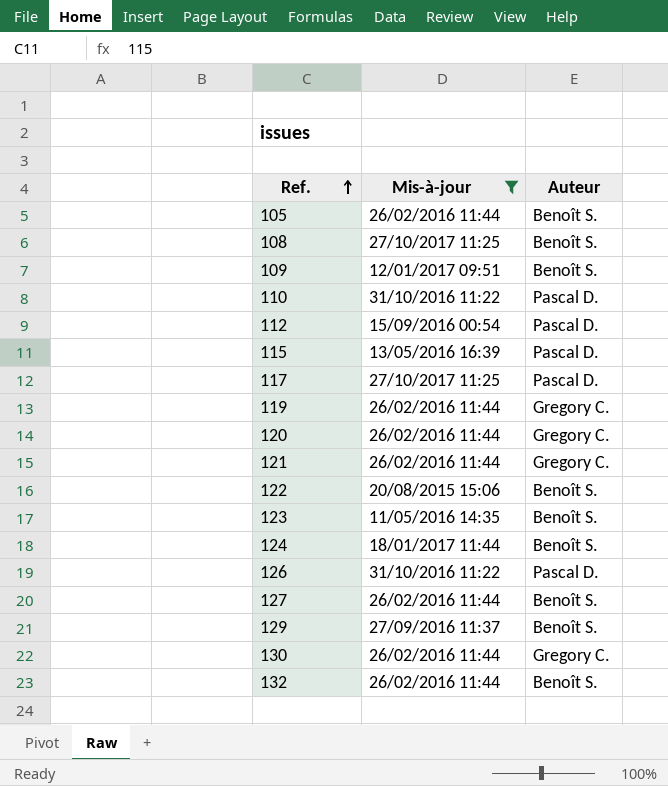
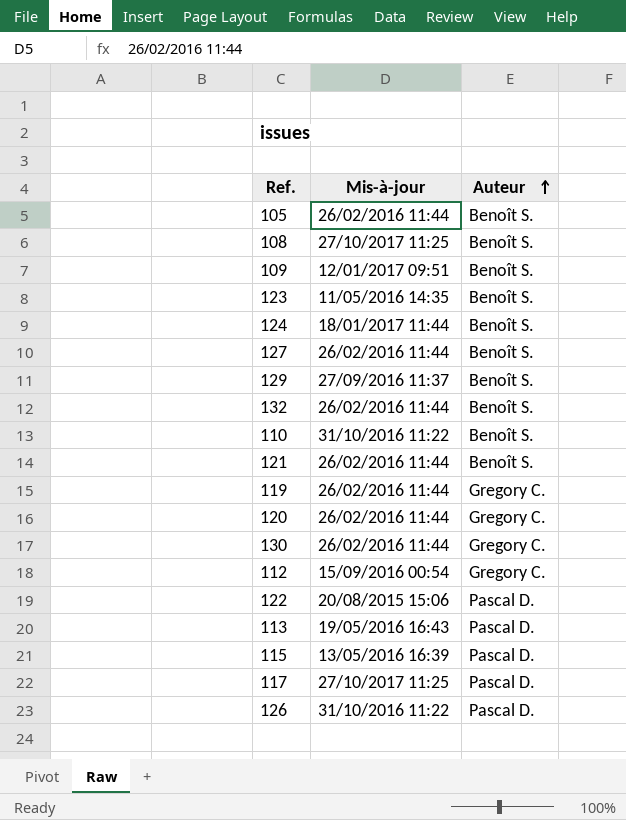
filter: Mis-à-jour != 19/05/2016 16:43 -> none
row order: Ref. ascending -> Auteur ascending
110 | Auteur: Pascal D. -> Benoît S.
121 | Auteur: Gregory C. -> Benoît S.
112 | Auteur: Pascal D. -> Gregory C.
122 | Auteur: Benoît S. -> Pascal D.

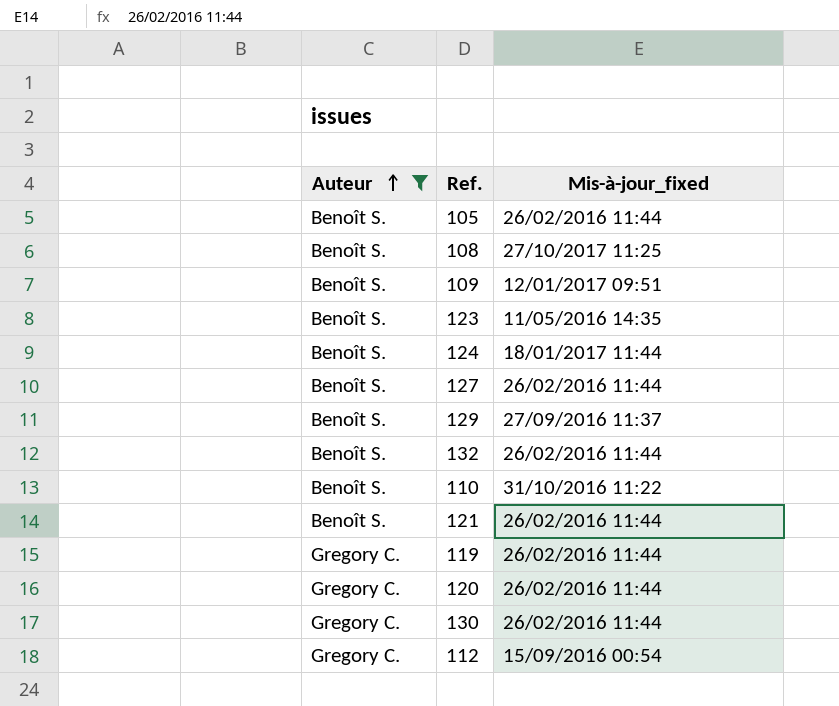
filter: none -> Auteur != Pascal D.
column Auteur | position: 3 -> 1
column name: Mis-à-jour -> Mis-à-jour_fixed

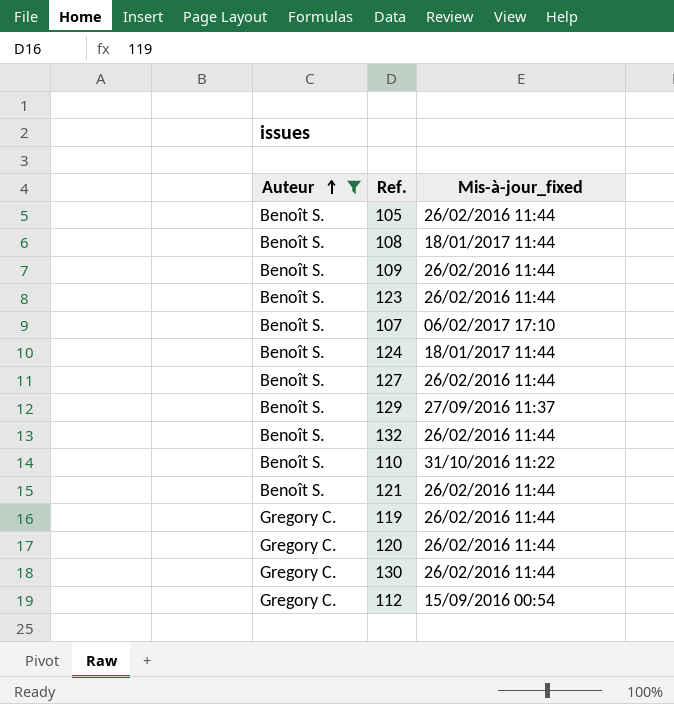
108 | Mis-à-jour_fixed: 27/10/2017 11:25 -> 18/01/2017 11:44
109 | Mis-à-jour_fixed: 12/01/2017 09:51 -> 26/02/2016 11:44
123 | Mis-à-jour_fixed: 11/05/2016 14:35 -> 26/02/2016 11:44
row 107: none -> Benoît S. | 06/02/2017 17:10

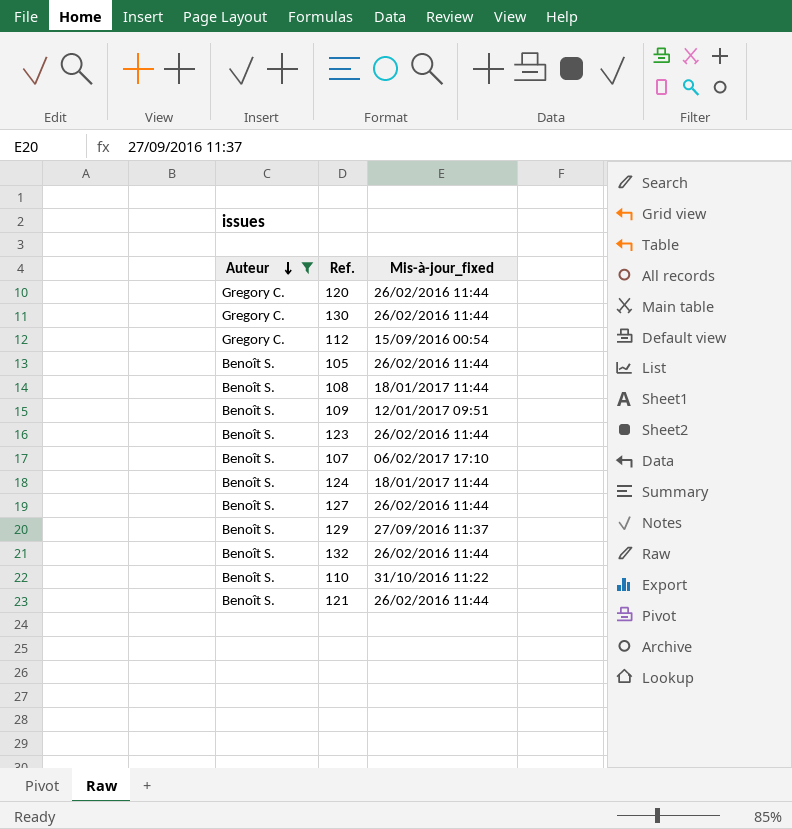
row order: Auteur ascending -> Auteur descending
row 119: Gregory C. | 26/02/2016 11:44 -> none
109 | Mis-à-jour_fixed: 26/02/2016 11:44 -> 12/01/2017 09:51

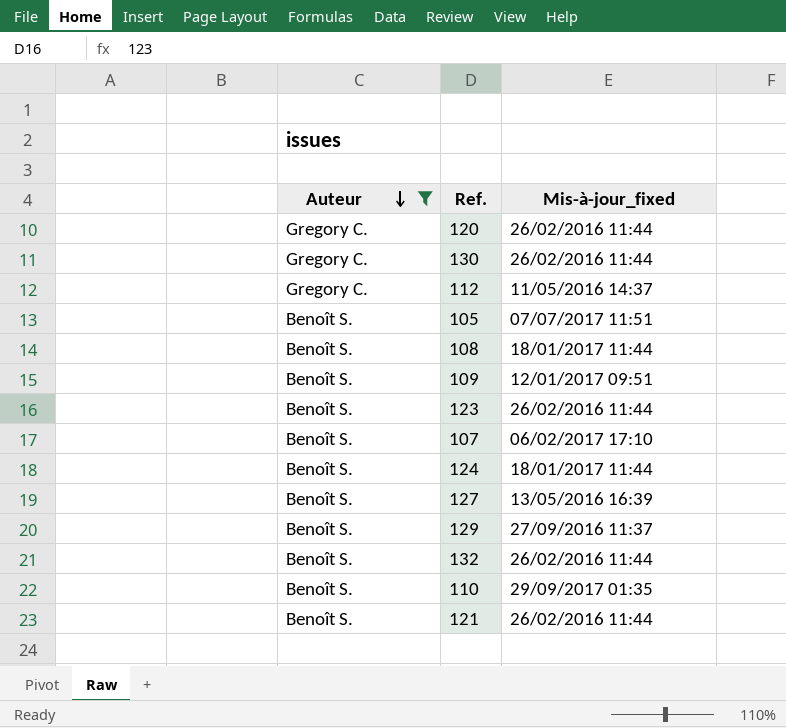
112 | Mis-à-jour_fixed: 15/09/2016 00:54 -> 11/05/2016 14:37
105 | Mis-à-jour_fixed: 26/02/2016 11:44 -> 07/07/2017 11:51
127 | Mis-à-jour_fixed: 26/02/2016 11:44 -> 13/05/2016 16:39
110 | Mis-à-jour_fixed: 31/10/2016 11:22 -> 29/09/2017 01:35

